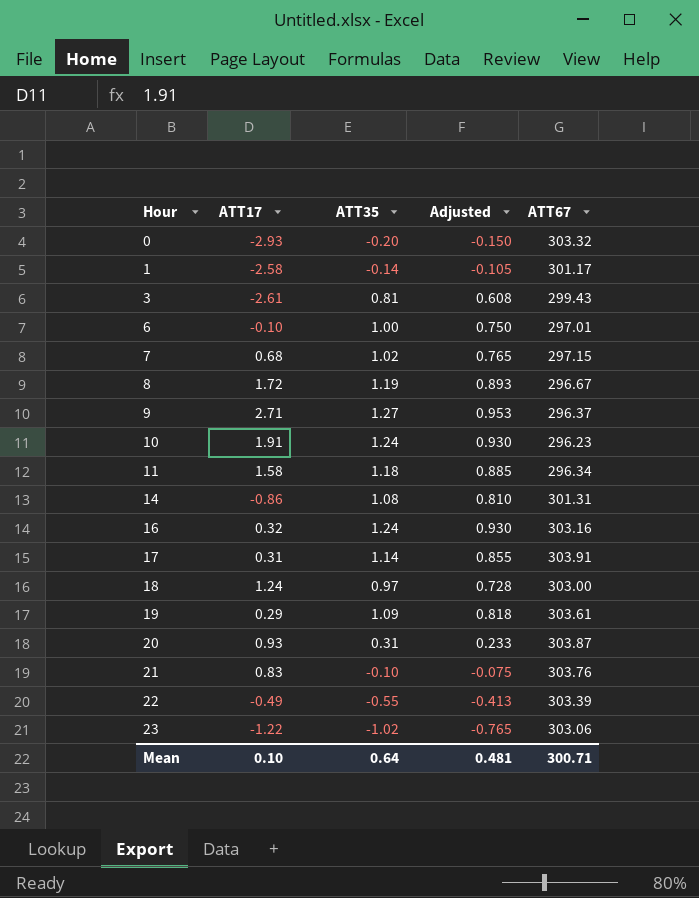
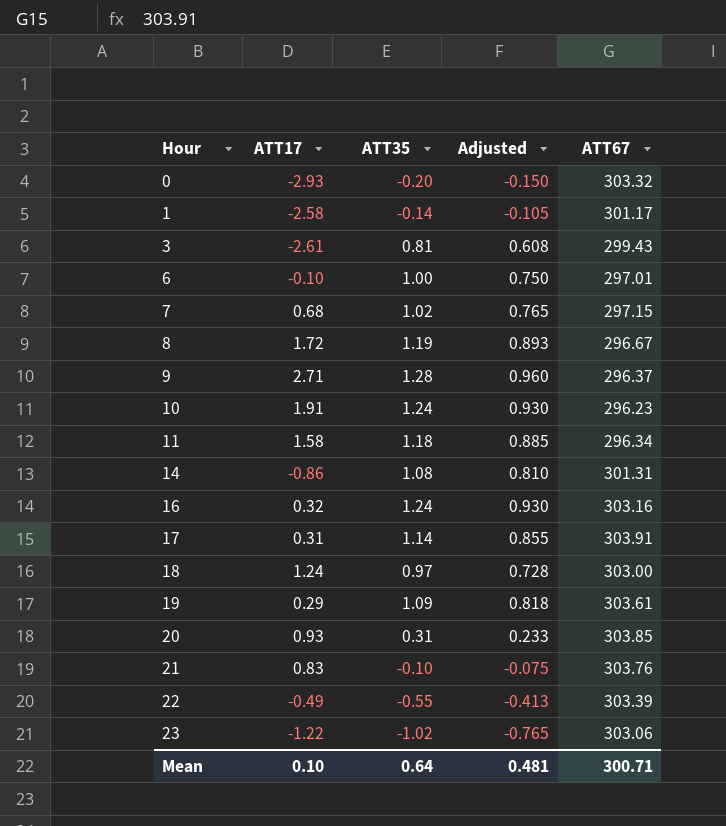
9 | ATT35: 1.27 -> 1.28
9 | Adjusted: 0.953 -> 0.960
20 | ATT67: 303.87 -> 303.85

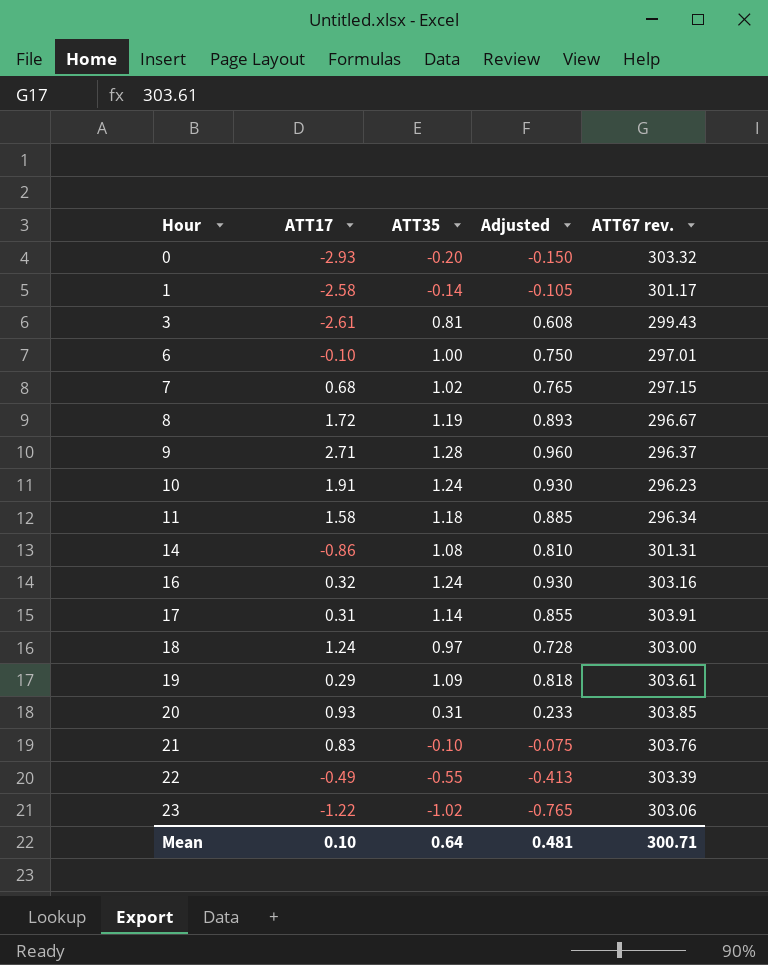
column name: ATT67 -> ATT67 rev.

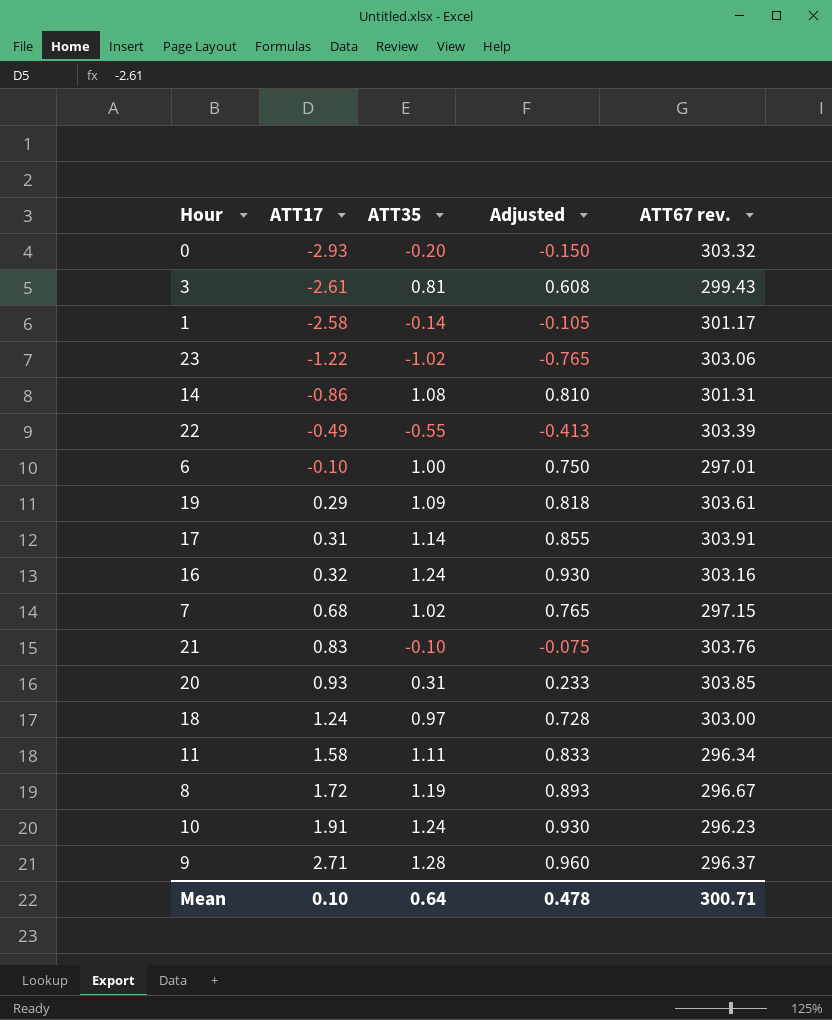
row order: Hour ascending -> ATT17 ascending
11 | ATT35: 1.18 -> 1.11
11 | Adjusted: 0.885 -> 0.833
Mean | Adjusted: 0.481 -> 0.478

